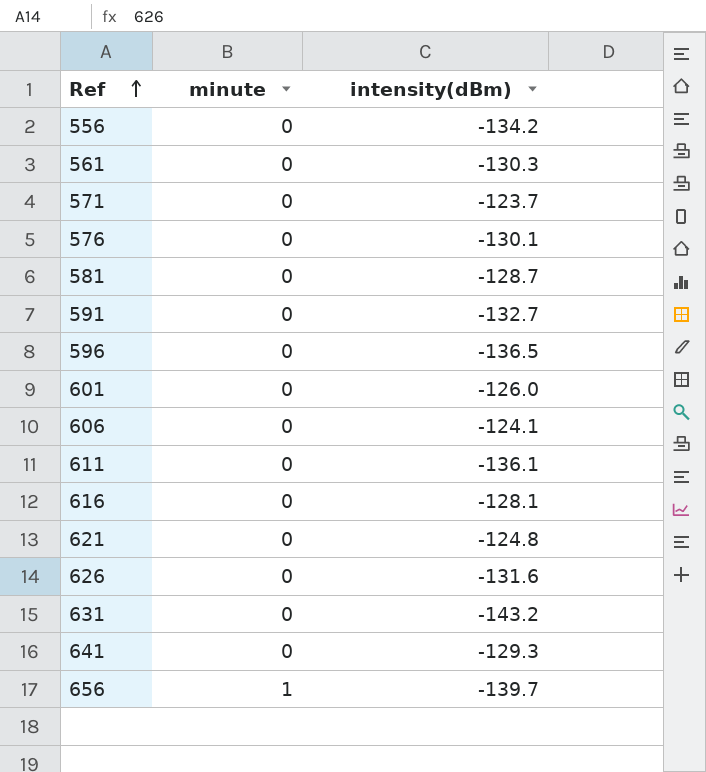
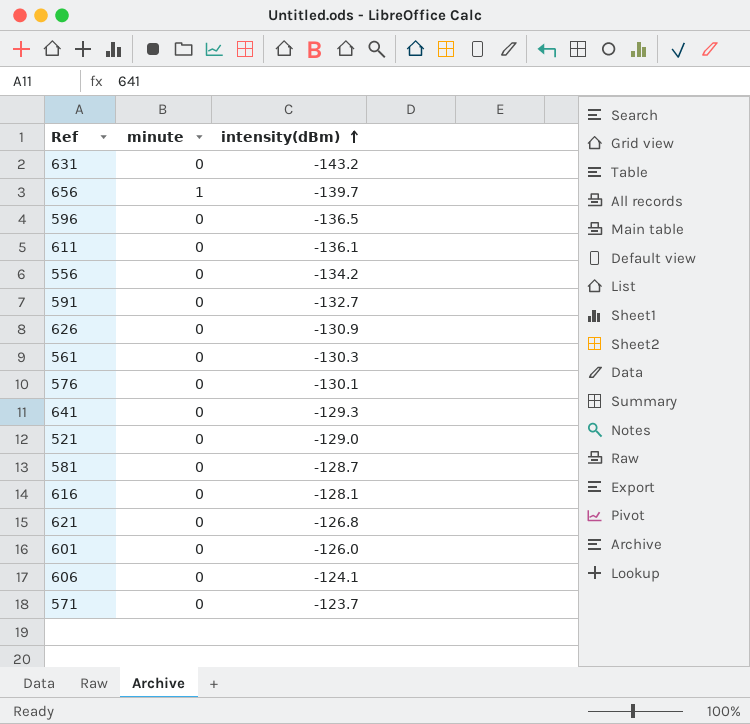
row order: Ref ascending -> intensity(dBm) ascending
626 | intensity(dBm): -131.6 -> -130.9
row 521: none -> 0 | -129.0
621 | intensity(dBm): -124.8 -> -126.8

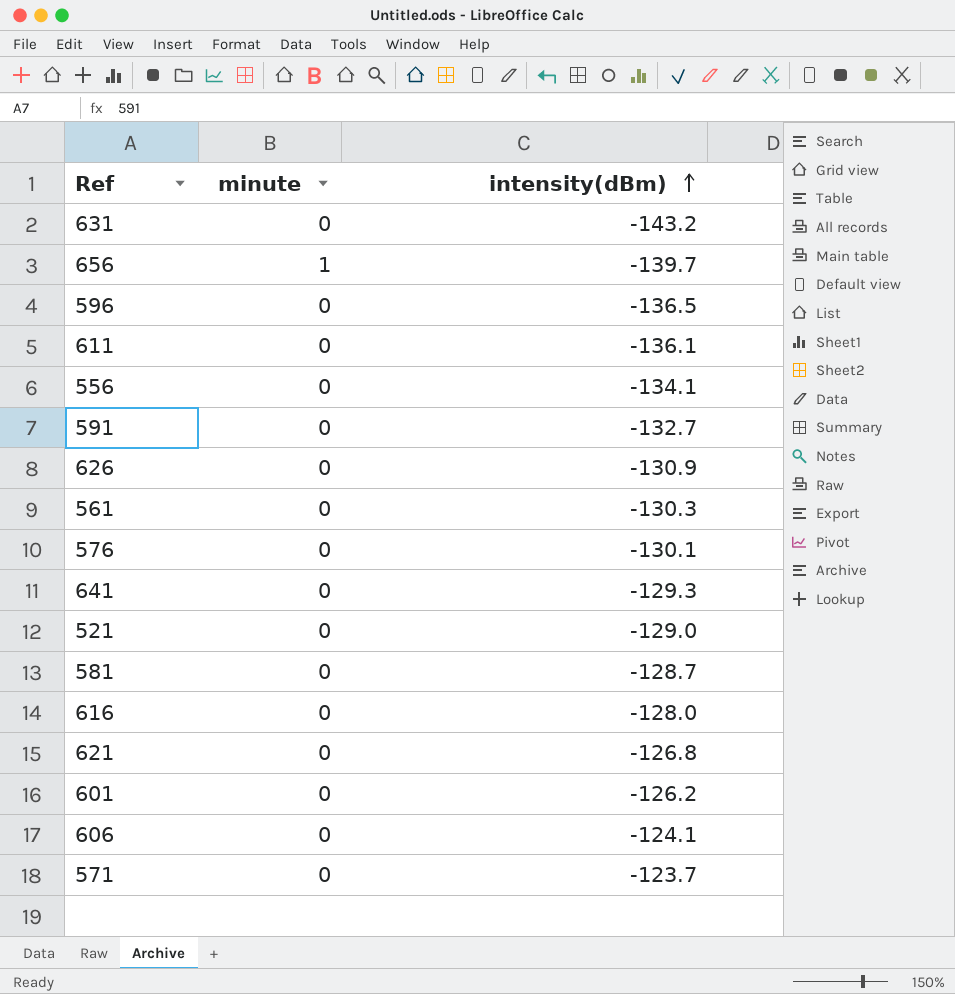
556 | intensity(dBm): -134.2 -> -134.1
616 | intensity(dBm): -128.1 -> -128.0
601 | intensity(dBm): -126.0 -> -126.2

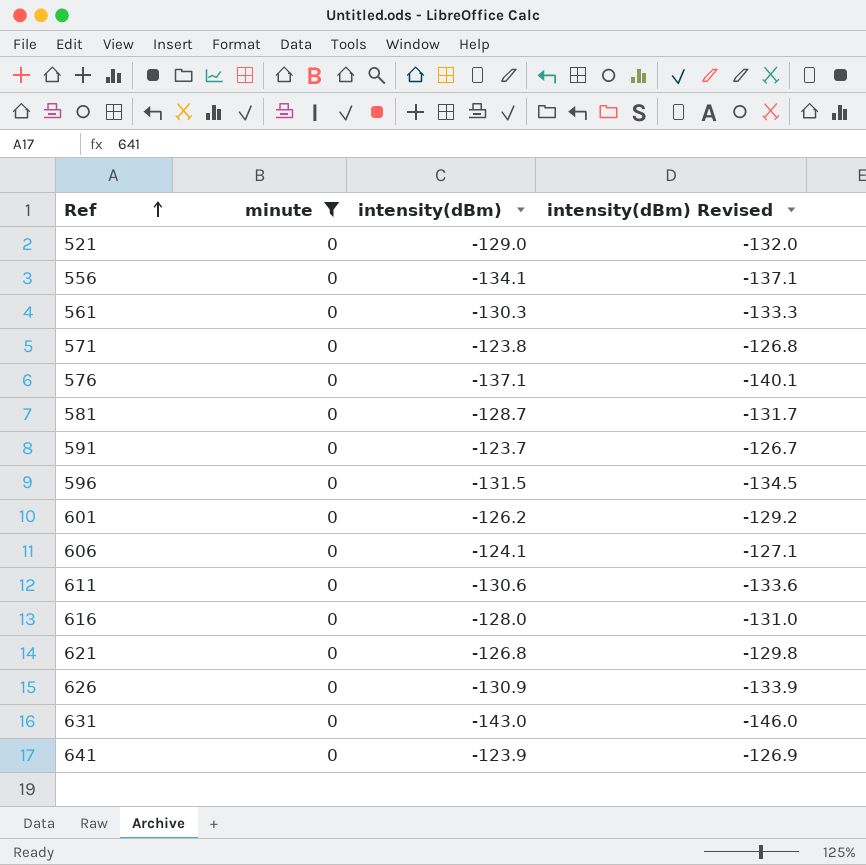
filter: none -> minute = 0
row order: intensity(dBm) ascending -> Ref ascending
column intensity(dBm) Revised | formula: none -> [intensity(dBm)] - 3
571 | intensity(dBm): -123.7 -> -123.8
576 | intensity(dBm): -130.1 -> -137.1
591 | intensity(dBm): -132.7 -> -123.7
596 | intensity(dBm): -136.5 -> -131.5
611 | intensity(dBm): -136.1 -> -130.6
631 | intensity(dBm): -143.2 -> -143.0
641 | intensity(dBm): -129.3 -> -123.9

